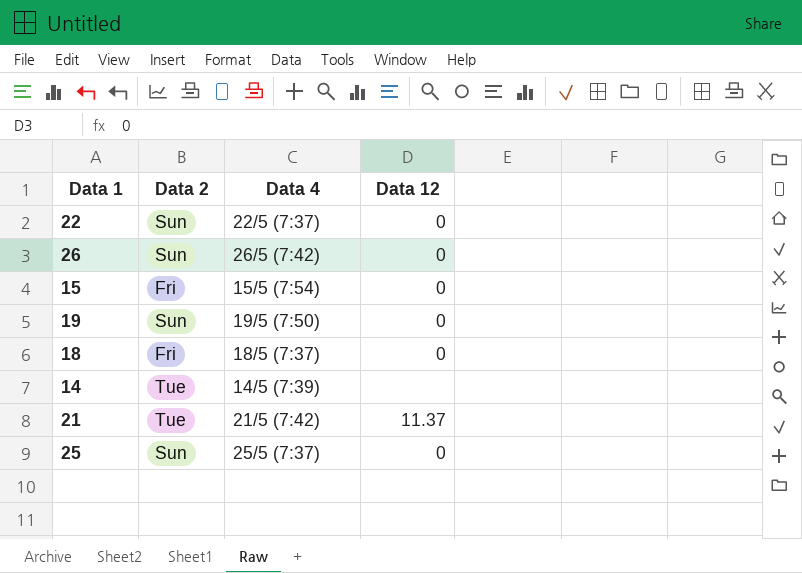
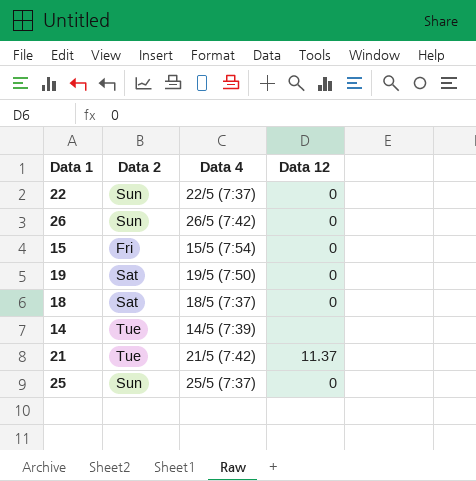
19 | Data 2: Sun -> Sat
18 | Data 2: Fri -> Sat

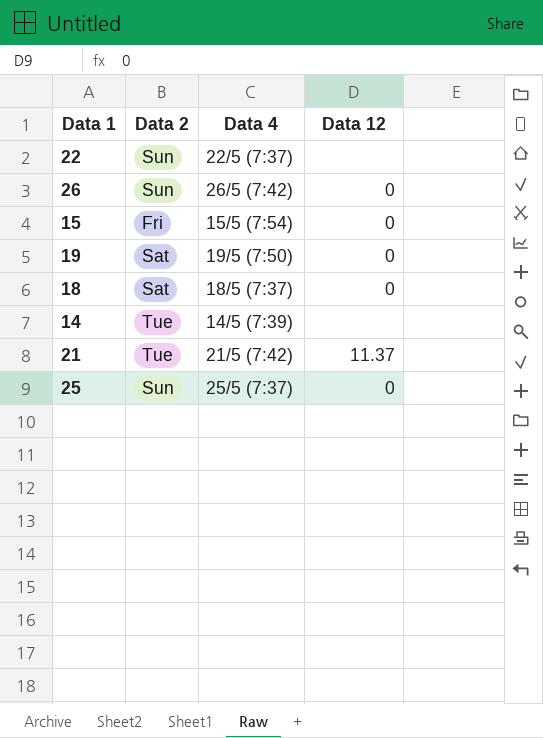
22 | Data 12: 0 -> none

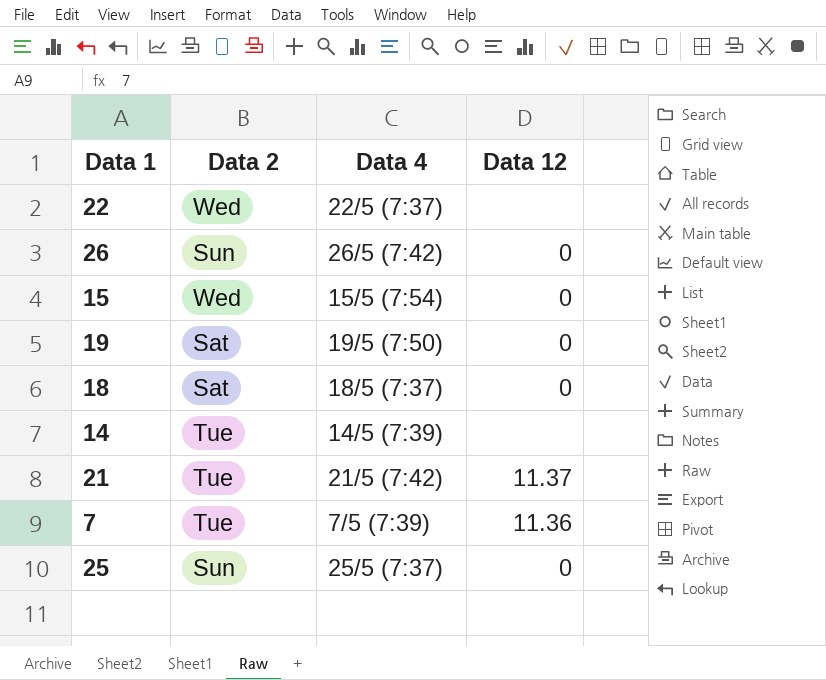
22 | Data 2: Sun -> Wed
15 | Data 2: Fri -> Wed
row 7: none -> Tue | 7/5 (7:39) | 11.36

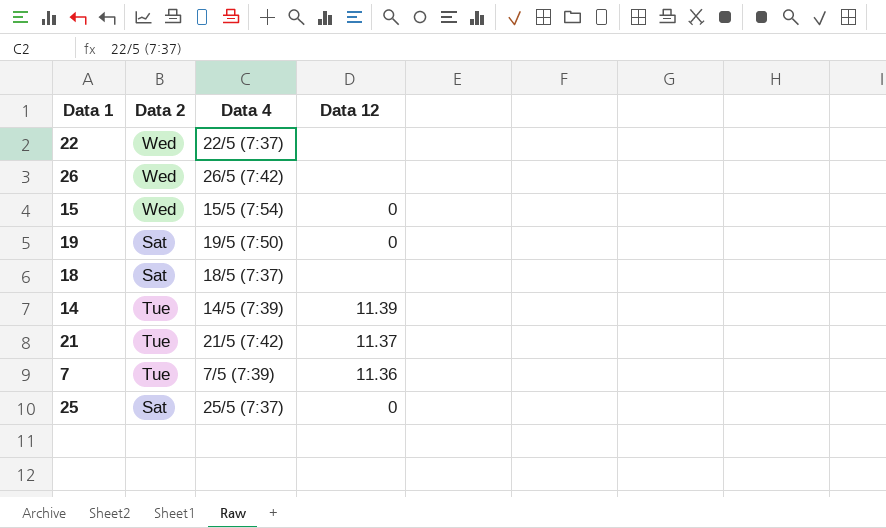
26 | Data 2: Sun -> Wed
26 | Data 12: 0 -> none
18 | Data 12: 0 -> none
14 | Data 12: none -> 11.39
25 | Data 2: Sun -> Sat

